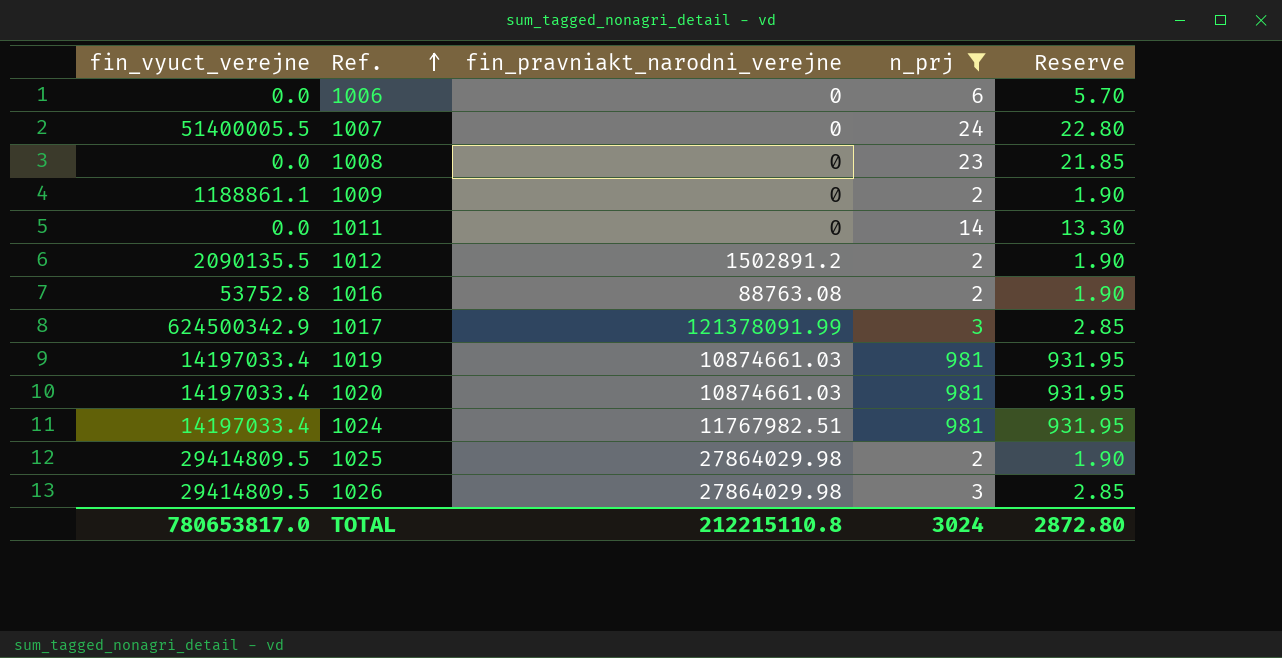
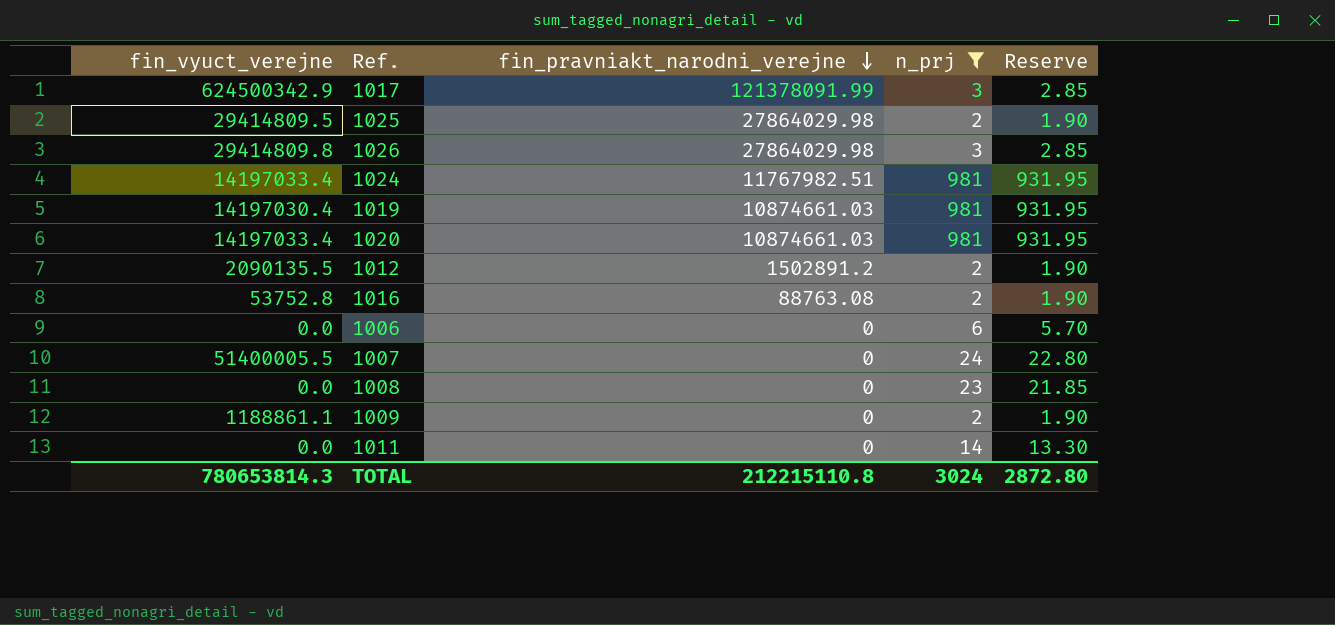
row order: Ref. ascending -> fin_pravniakt_narodni_verejne descending
1026 | fin_vyuct_verejne: 29414809.5 -> 29414809.8
1019 | fin_vyuct_verejne: 14197033.4 -> 14197030.4
TOTAL | fin_vyuct_verejne: 780653817.0 -> 780653814.3

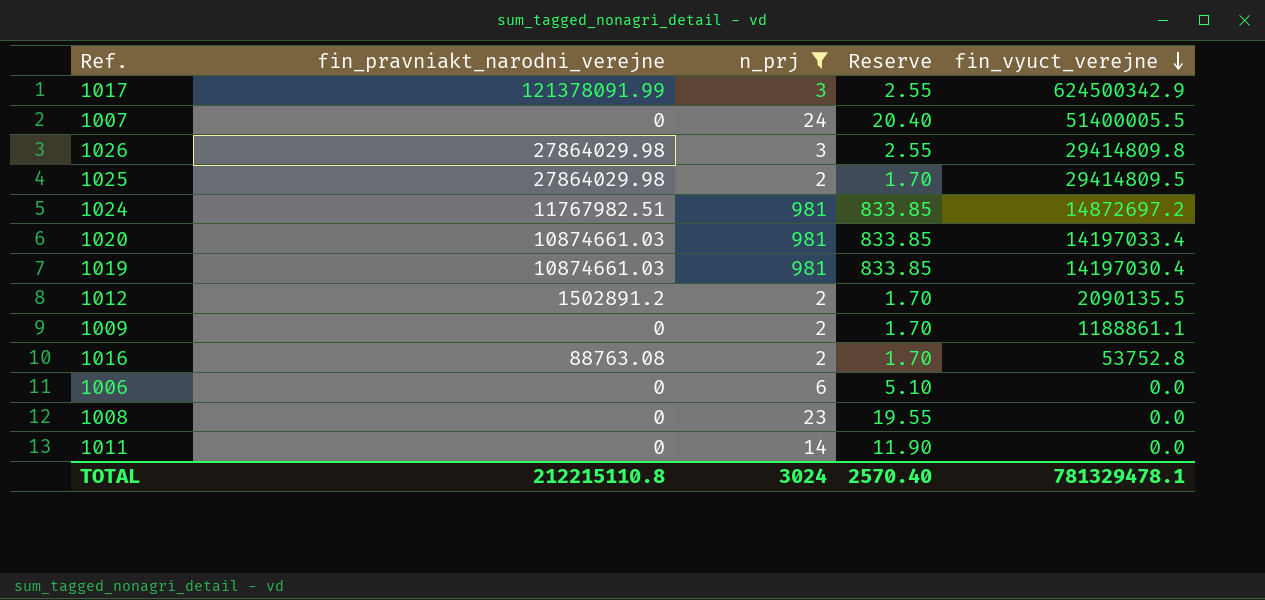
row order: fin_pravniakt_narodni_verejne descending -> fin_vyuct_verejne descending
column Reserve | formula: [n_prj] * 0.95 -> [n_prj] * 0.85
column fin_vyuct_verejne | position: 1 -> 5
1024 | fin_vyuct_verejne: 14197033.4 -> 14872697.2
TOTAL | Reserve: 2872.80 -> 2570.40
TOTAL | fin_vyuct_verejne: 780653814.3 -> 781329478.1

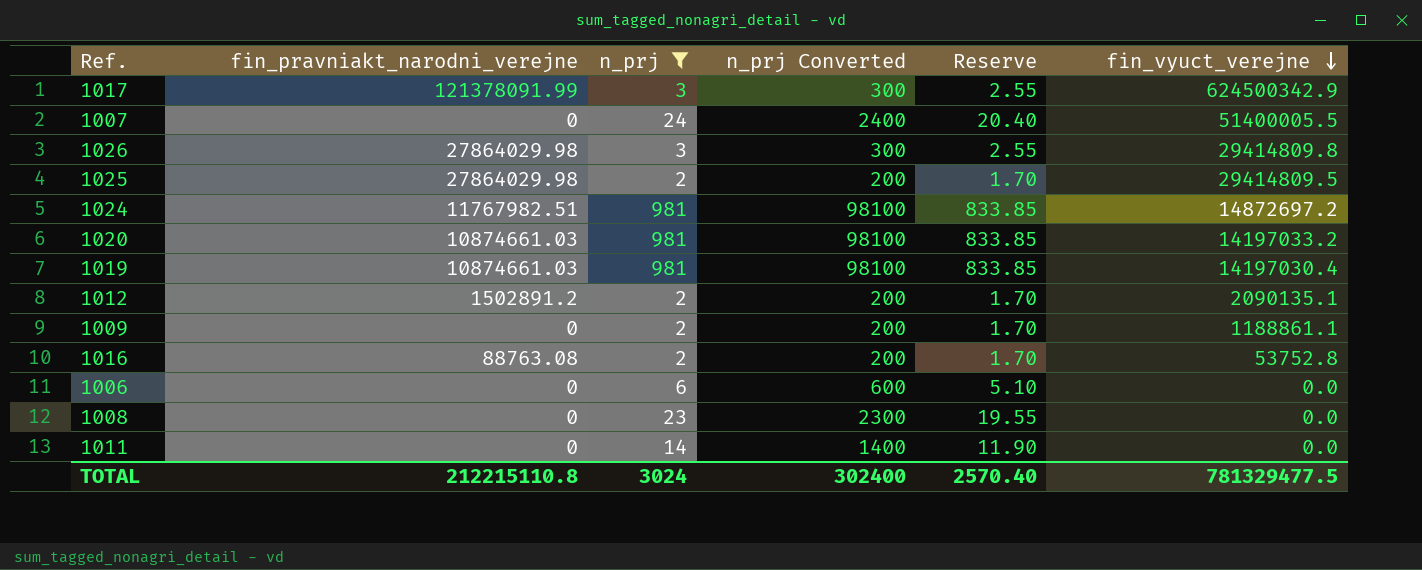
column n_prj Converted | formula: none -> [n_prj] * 100
1020 | fin_vyuct_verejne: 14197033.4 -> 14197033.2
1012 | fin_vyuct_verejne: 2090135.5 -> 2090135.1
TOTAL | fin_vyuct_verejne: 781329478.1 -> 781329477.5

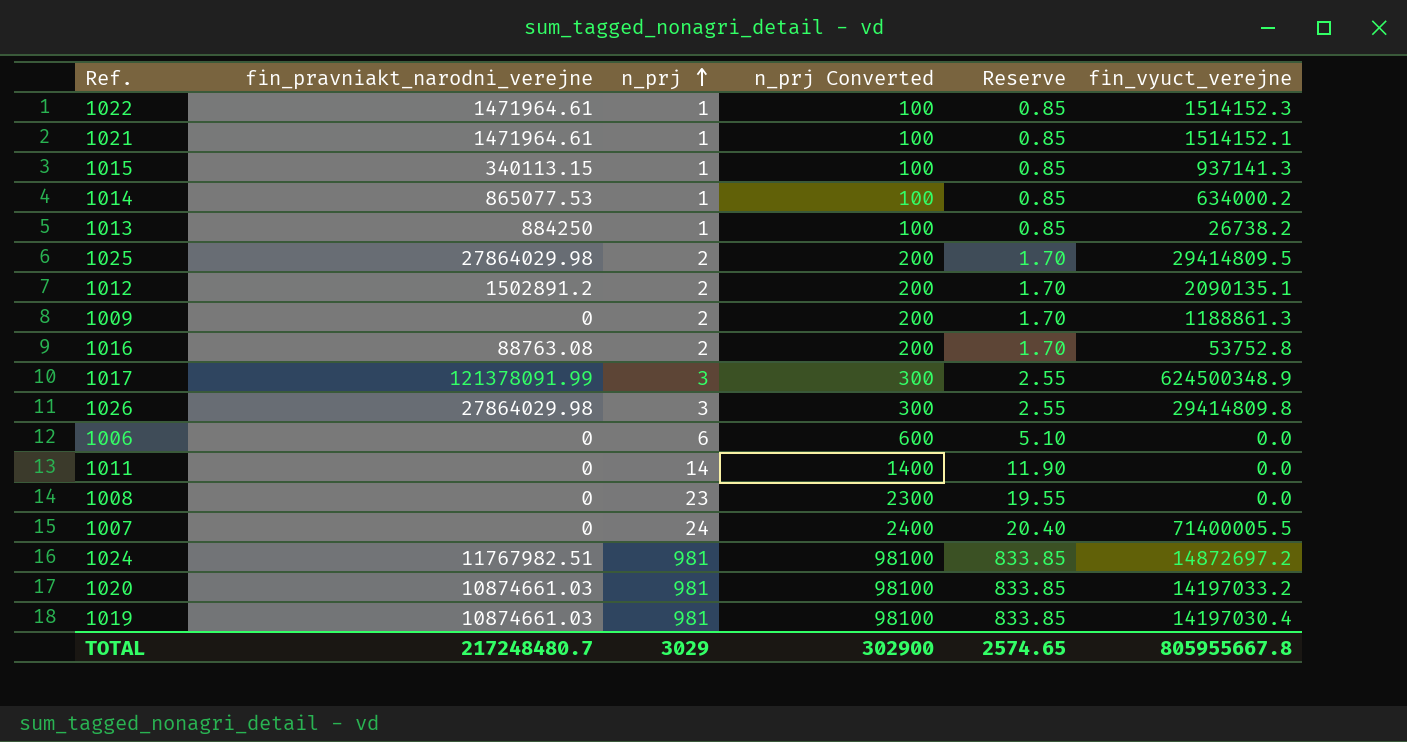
filter: n_prj != 1 -> none
row order: fin_vyuct_verejne descending -> n_prj ascending
1009 | fin_vyuct_verejne: 1188861.1 -> 1188861.3
1017 | fin_vyuct_verejne: 624500342.9 -> 624500348.9
1007 | fin_vyuct_verejne: 51400005.5 -> 71400005.5
TOTAL | fin_pravniakt_narodni_verejne: 212215110.8 -> 217248480.7
TOTAL | n_prj: 3024 -> 3029
TOTAL | n_prj Converted: 302400 -> 302900
TOTAL | Reserve: 2570.40 -> 2574.65
TOTAL | fin_vyuct_verejne: 781329477.5 -> 805955667.8

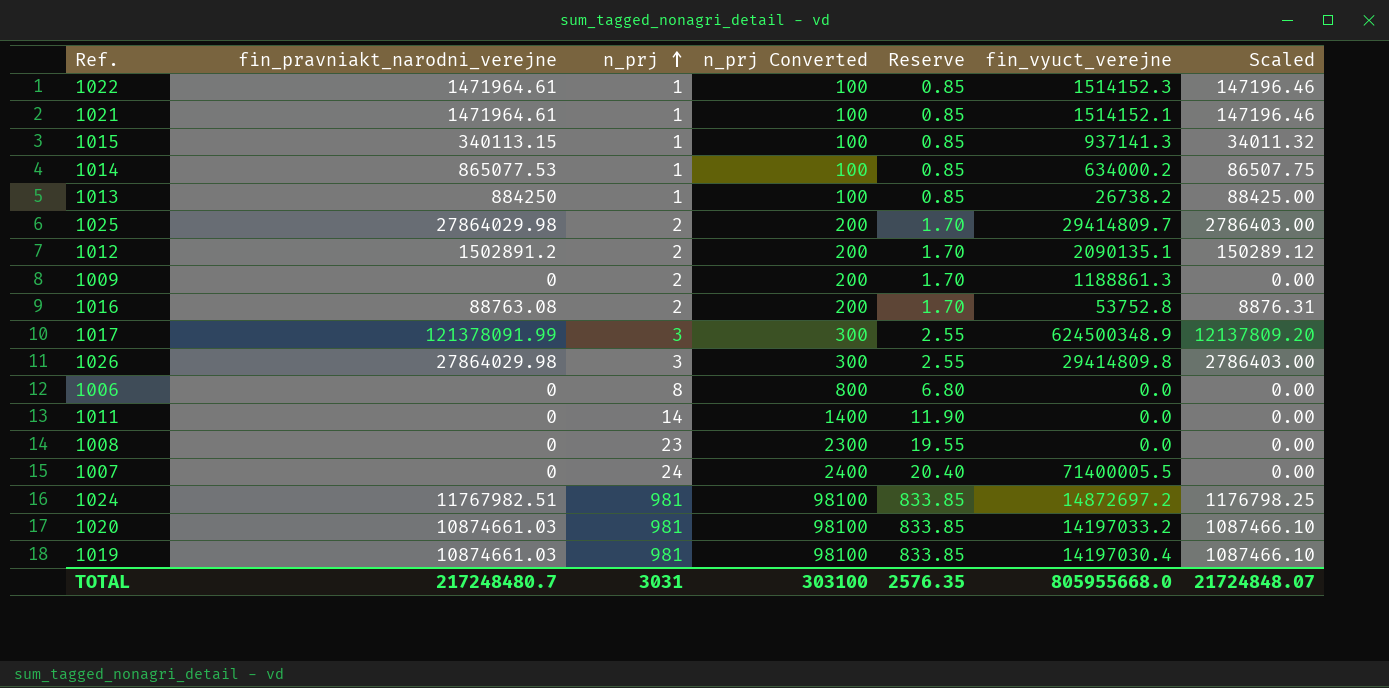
column Scaled | formula: none -> [fin_pravniakt_narodni_verejne] * 0.1
1025 | fin_vyuct_verejne: 29414809.5 -> 29414809.7
1006 | n_prj: 6 -> 8
1006 | n_prj Converted: 600 -> 800
1006 | Reserve: 5.10 -> 6.80
TOTAL | n_prj: 3029 -> 3031
TOTAL | n_prj Converted: 302900 -> 303100
TOTAL | Reserve: 2574.65 -> 2576.35
TOTAL | fin_vyuct_verejne: 805955667.8 -> 805955668.0

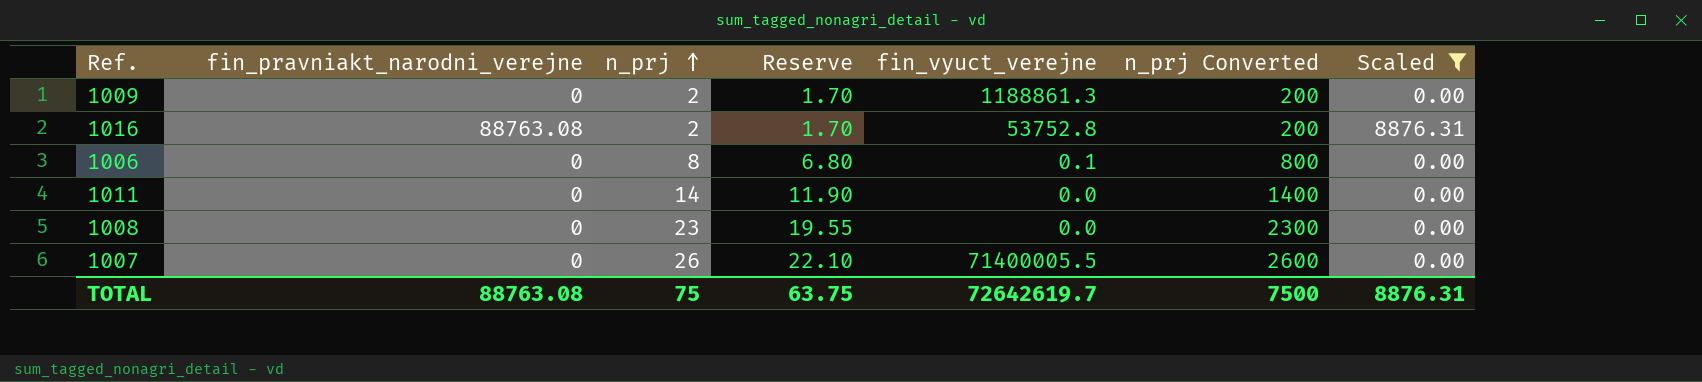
filter: none -> Scaled <= 8876.31
column n_prj Converted | position: 4 -> 6
1006 | fin_vyuct_verejne: 0.0 -> 0.1
1007 | n_prj: 24 -> 26
1007 | Reserve: 20.40 -> 22.10
1007 | n_prj Converted: 2400 -> 2600
TOTAL | fin_pravniakt_narodni_verejne: 217248480.7 -> 88763.08
TOTAL | n_prj: 3031 -> 75
TOTAL | Reserve: 2576.35 -> 63.75
TOTAL | fin_vyuct_verejne: 805955668.0 -> 72642619.7
TOTAL | n_prj Converted: 303100 -> 7500
TOTAL | Scaled: 21724848.07 -> 8876.31

